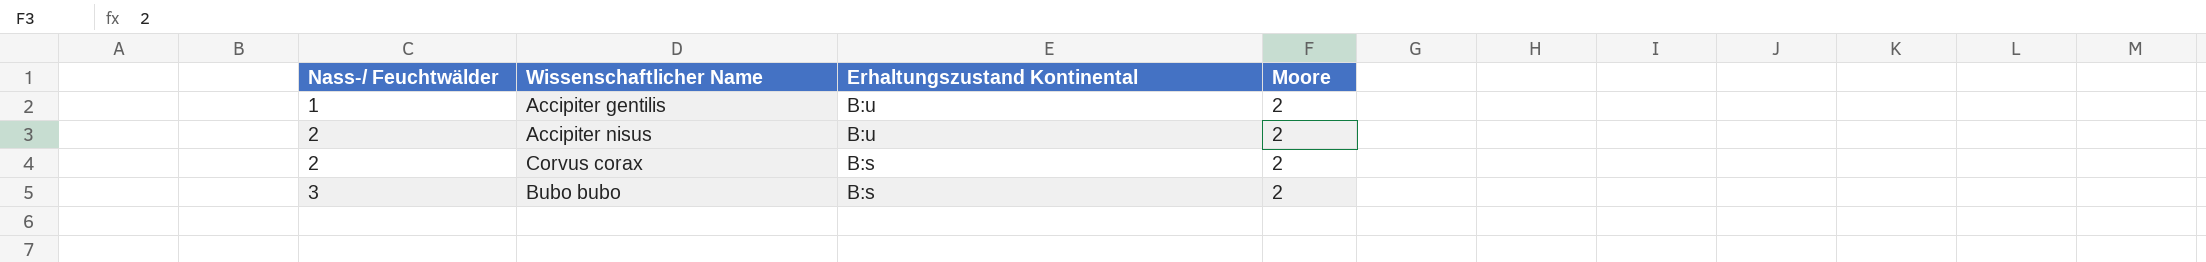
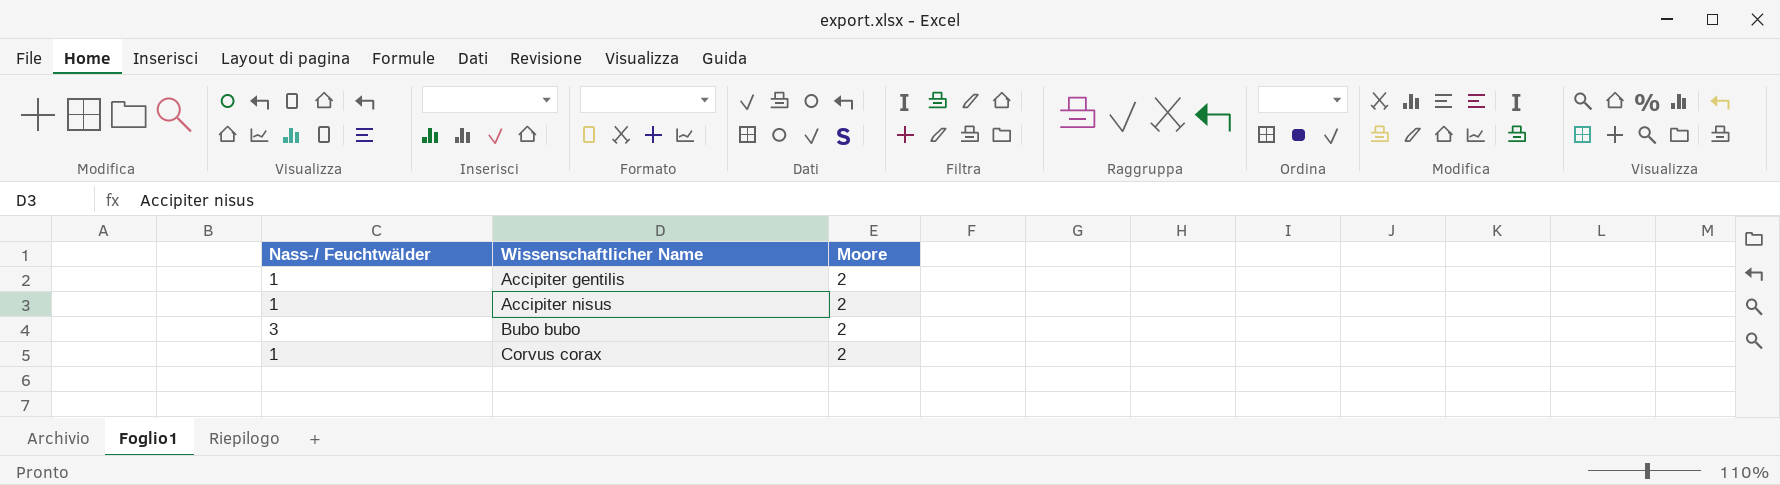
row order: Nass-/ Feuchtwälder ascending -> Wissenschaftlicher Name ascending
column Erhaltungszustand Kontinental | position: 3 -> none
Accipiter nisus | Nass-/ Feuchtwälder: 2 -> 1
Corvus corax | Nass-/ Feuchtwälder: 2 -> 1

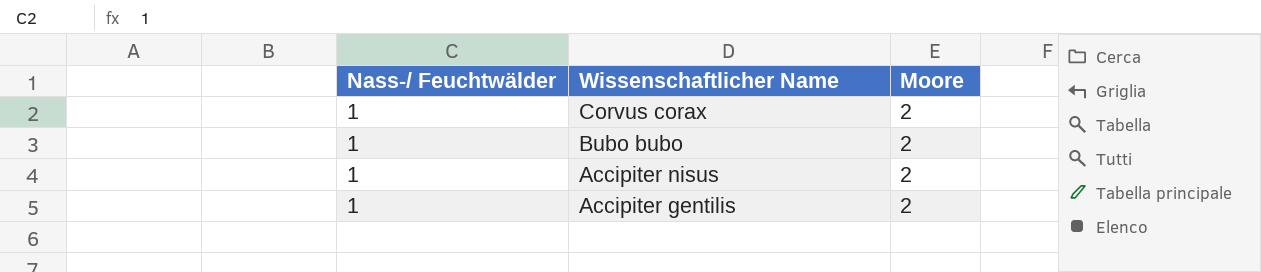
row order: Wissenschaftlicher Name ascending -> Wissenschaftlicher Name descending
Bubo bubo | Nass-/ Feuchtwälder: 3 -> 1

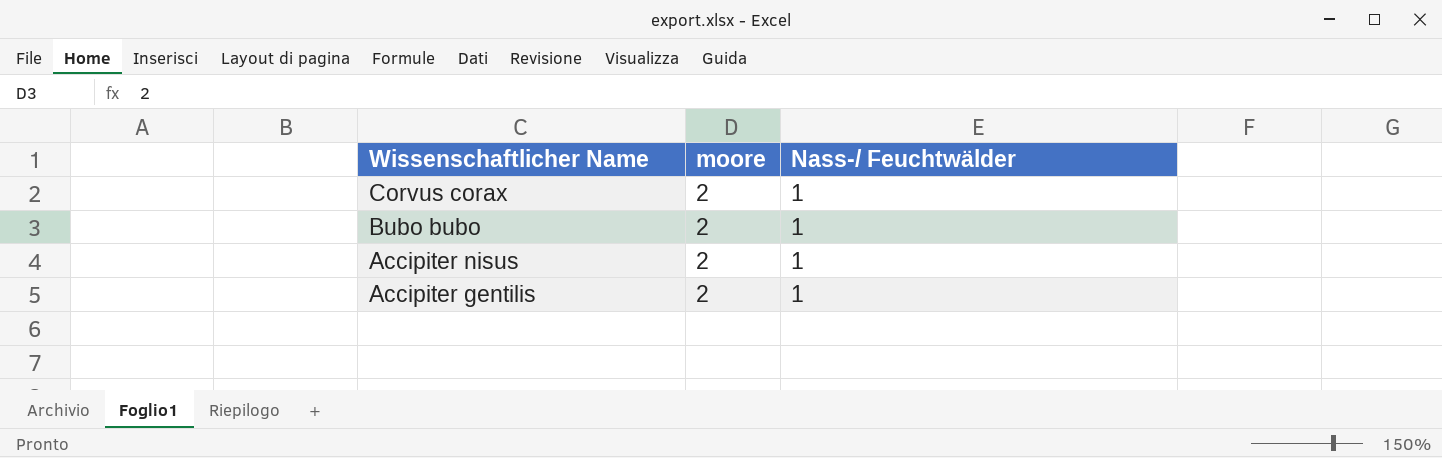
column name: Moore -> moore
column Nass-/ Feuchtwälder | position: 1 -> 3

